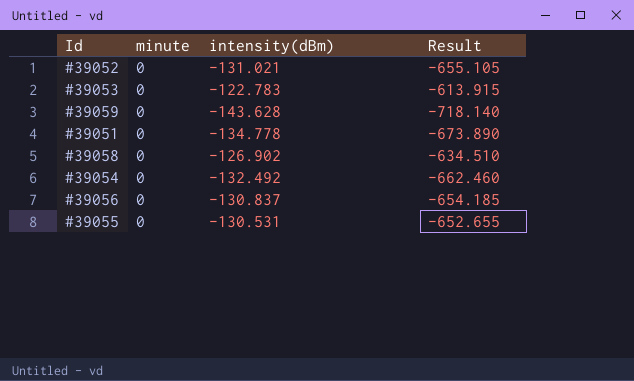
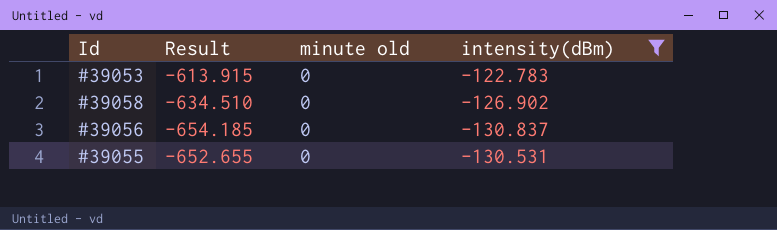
filter: none -> intensity(dBm) >= -130.837
column Result | position: 4 -> 2
column name: minute -> minute old

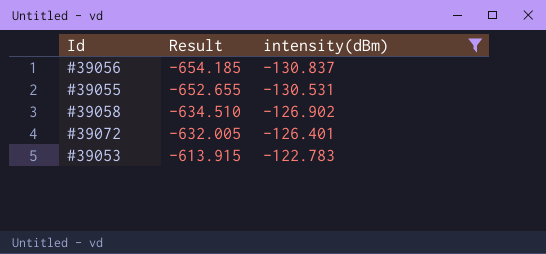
row order: none -> Result ascending
column minute old | position: 3 -> none
row #39072: none -> -632.005 | -126.401

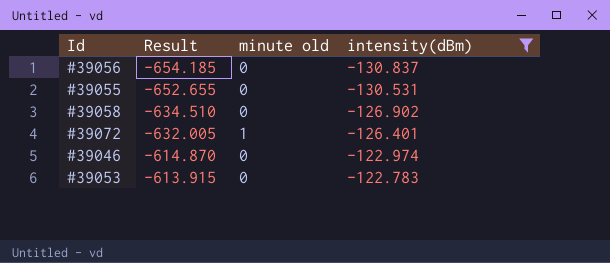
column minute old | position: none -> 3
row #39046: none -> -614.870 | 0 | -122.974

